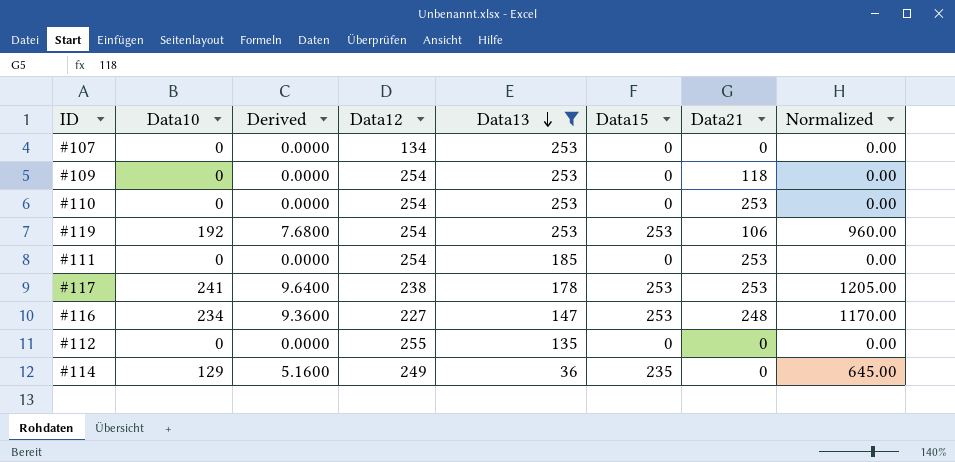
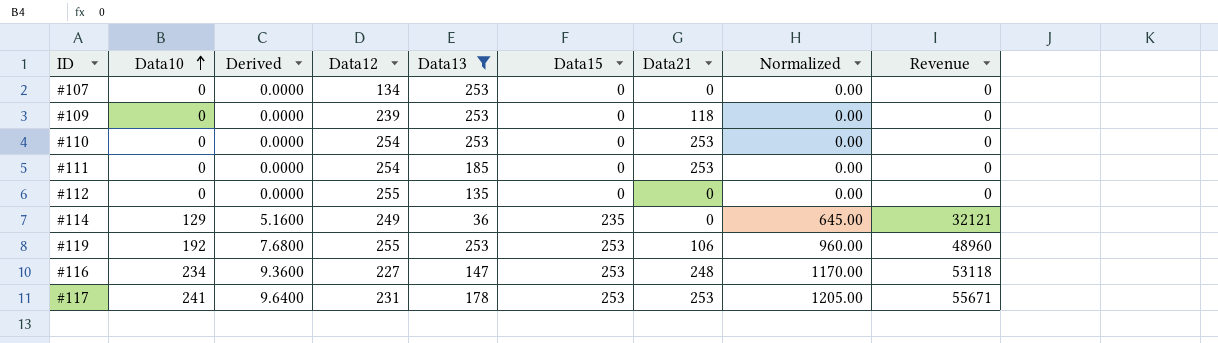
row order: Data13 descending -> Data10 ascending
column Revenue | formula: none -> [Data10] * [Data12]
#109 | Data12: 254 -> 239
#119 | Data12: 254 -> 255
#117 | Data12: 238 -> 231

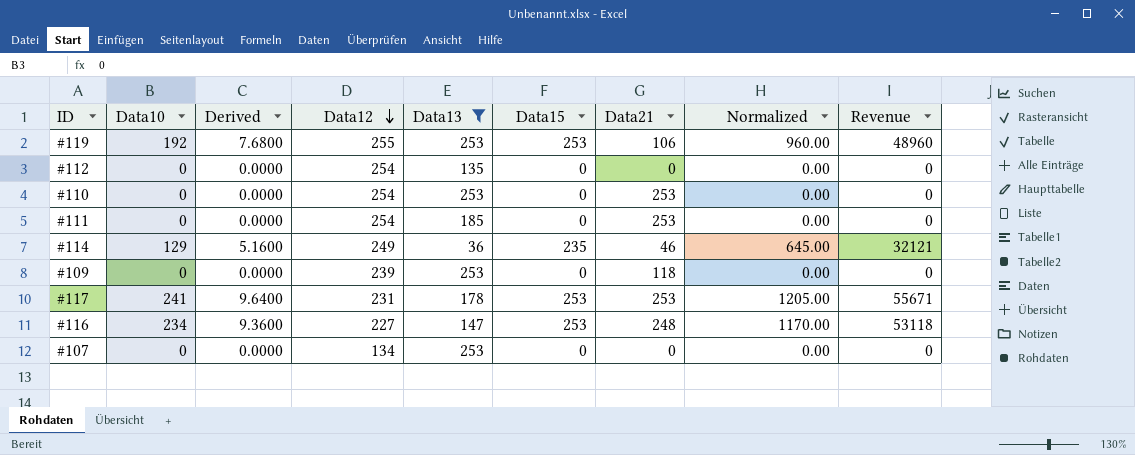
row order: Data10 ascending -> Data12 descending
#112 | Data12: 255 -> 254
#114 | Data21: 0 -> 46

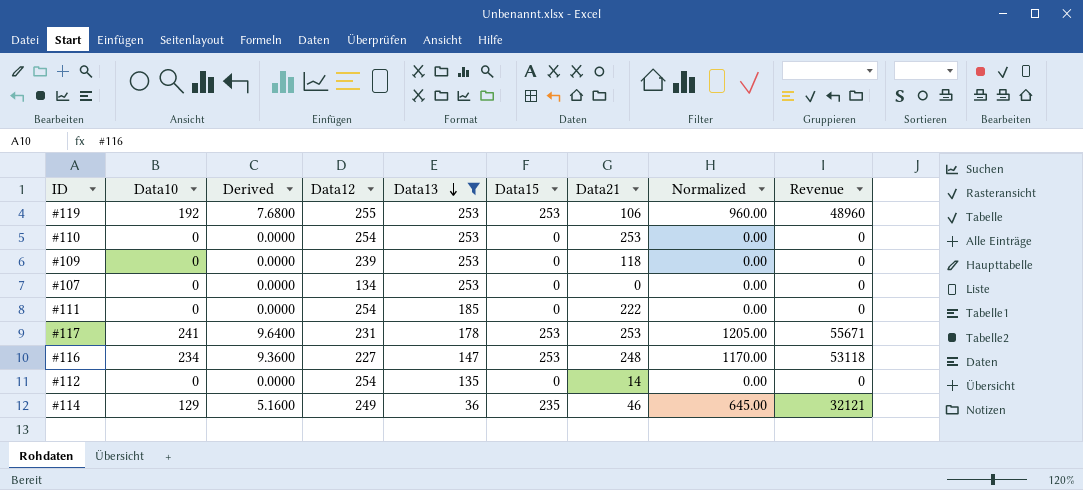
row order: Data12 descending -> Data13 descending
#111 | Data21: 253 -> 222
#112 | Data21: 0 -> 14

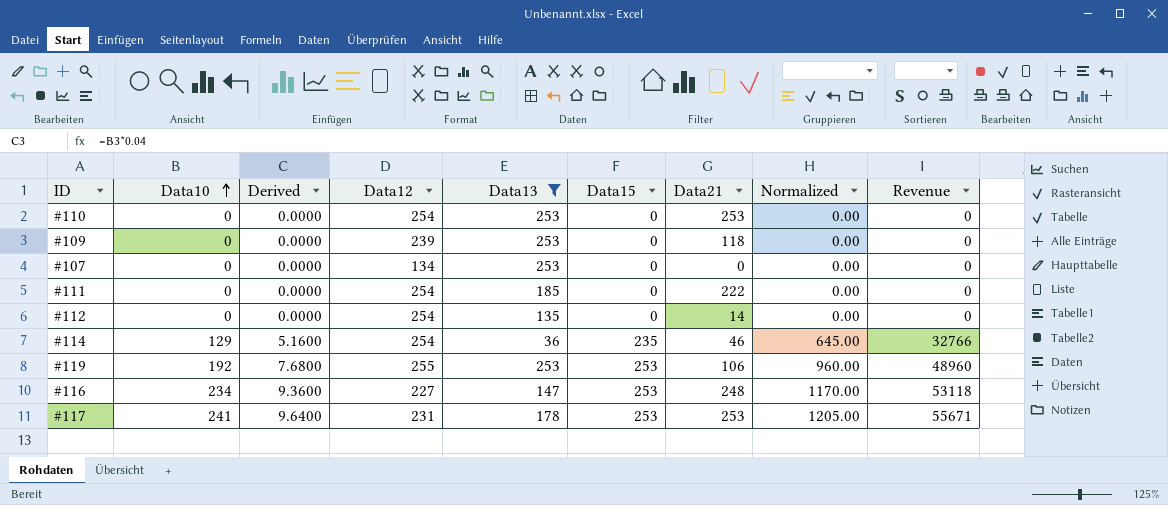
row order: Data13 descending -> Data10 ascending
#114 | Data12: 249 -> 254
#114 | Revenue: 32121 -> 32766

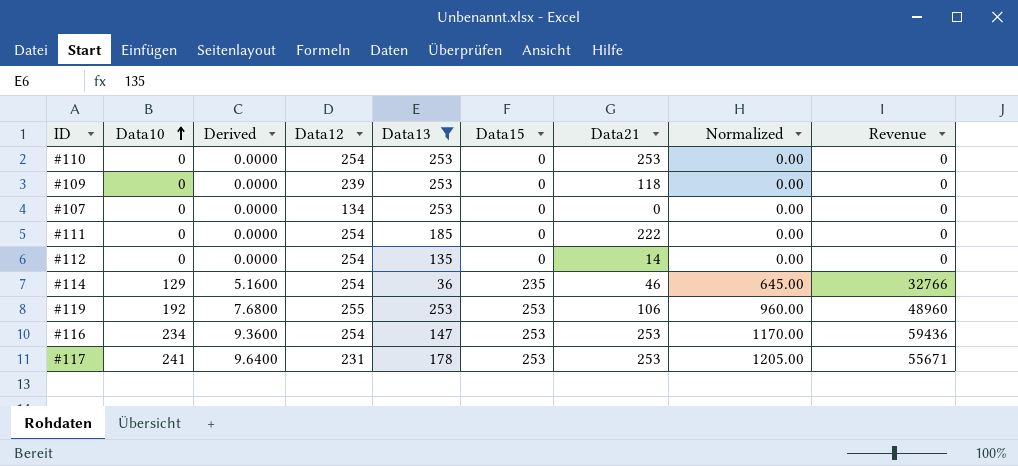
#116 | Data12: 227 -> 254
#116 | Data21: 248 -> 253
#116 | Revenue: 53118 -> 59436

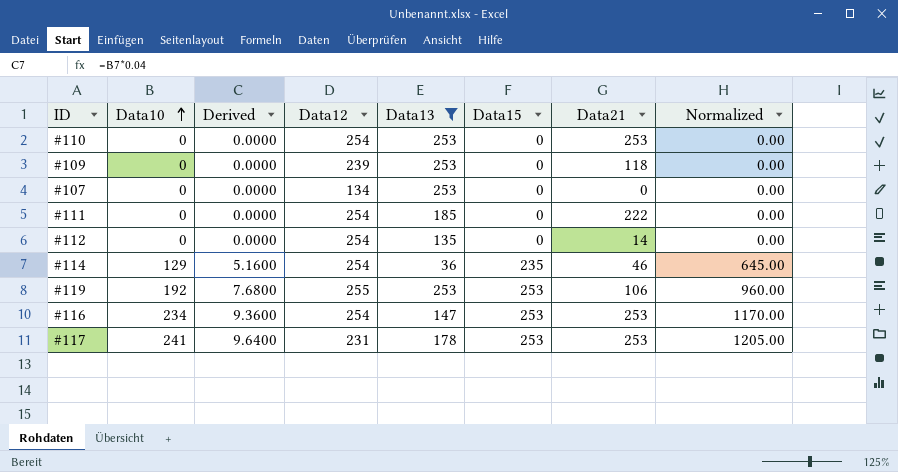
column Revenue | formula: [Data10] * [Data12] -> none

